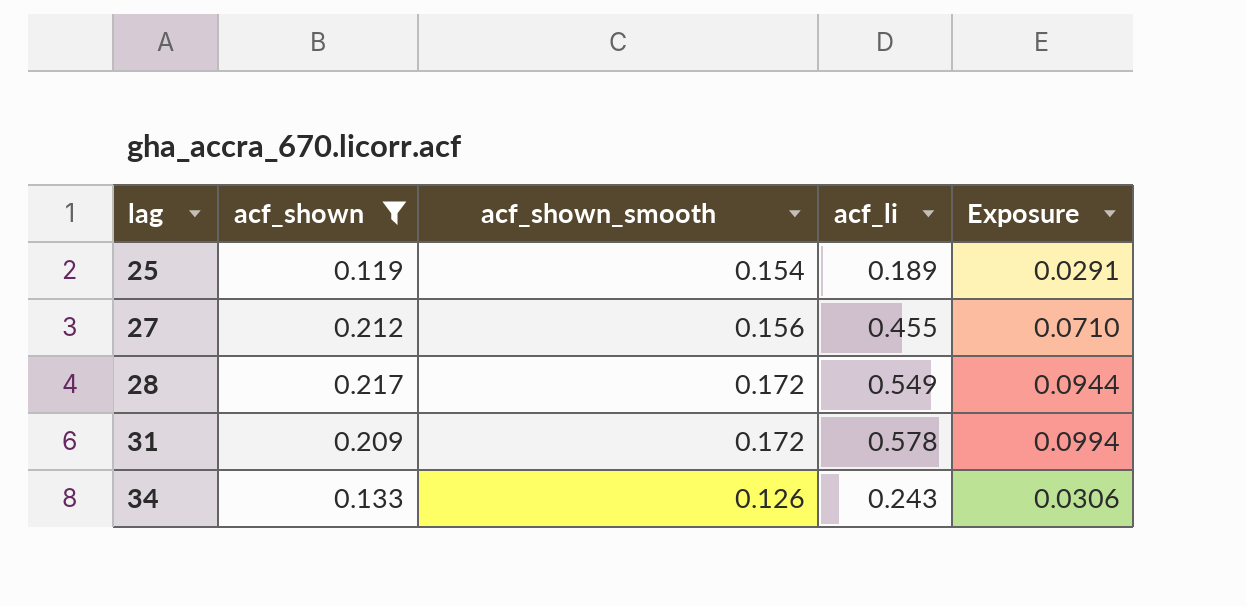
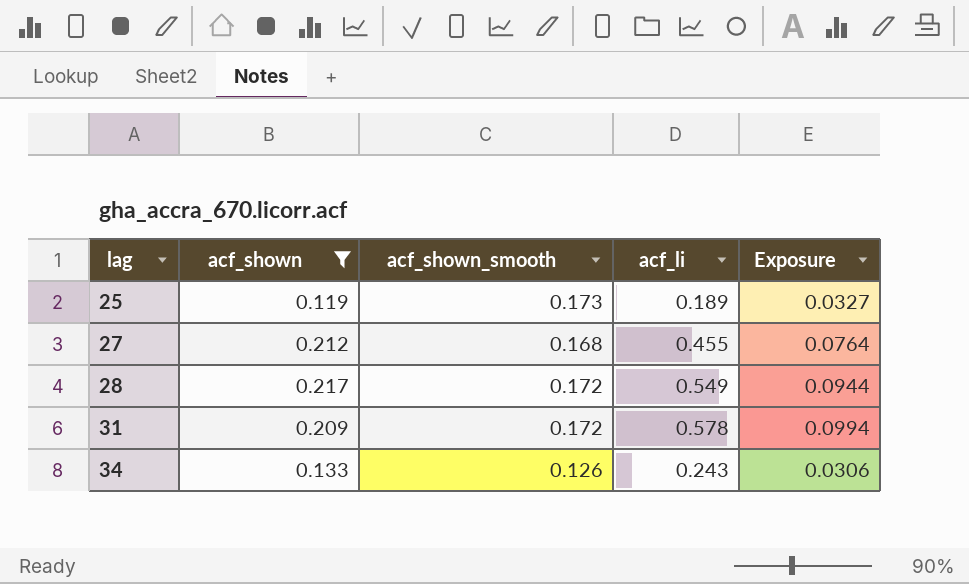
25 | acf_shown_smooth: 0.154 -> 0.173
25 | Exposure: 0.0291 -> 0.0327
27 | acf_shown_smooth: 0.156 -> 0.168
27 | Exposure: 0.0710 -> 0.0764

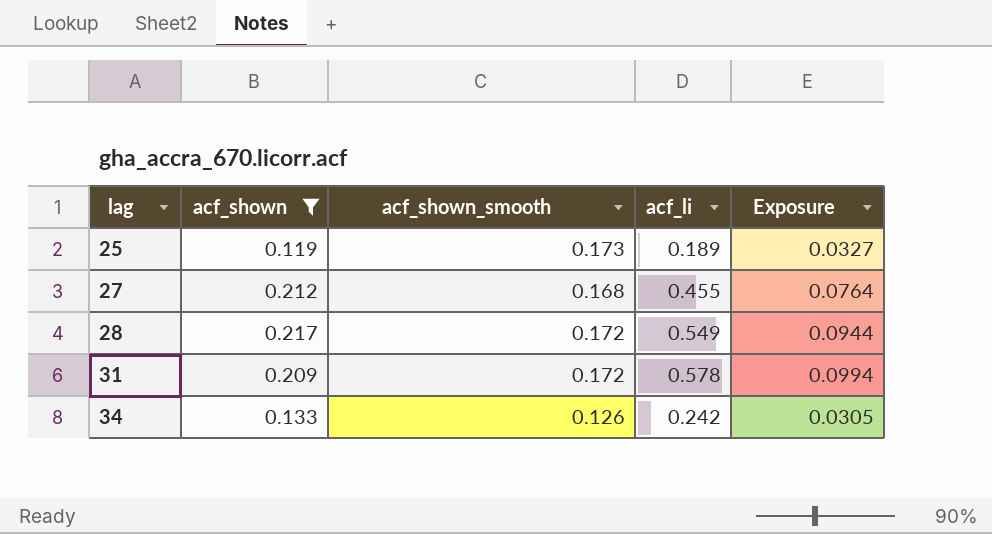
34 | acf_li: 0.243 -> 0.242
34 | Exposure: 0.0306 -> 0.0305

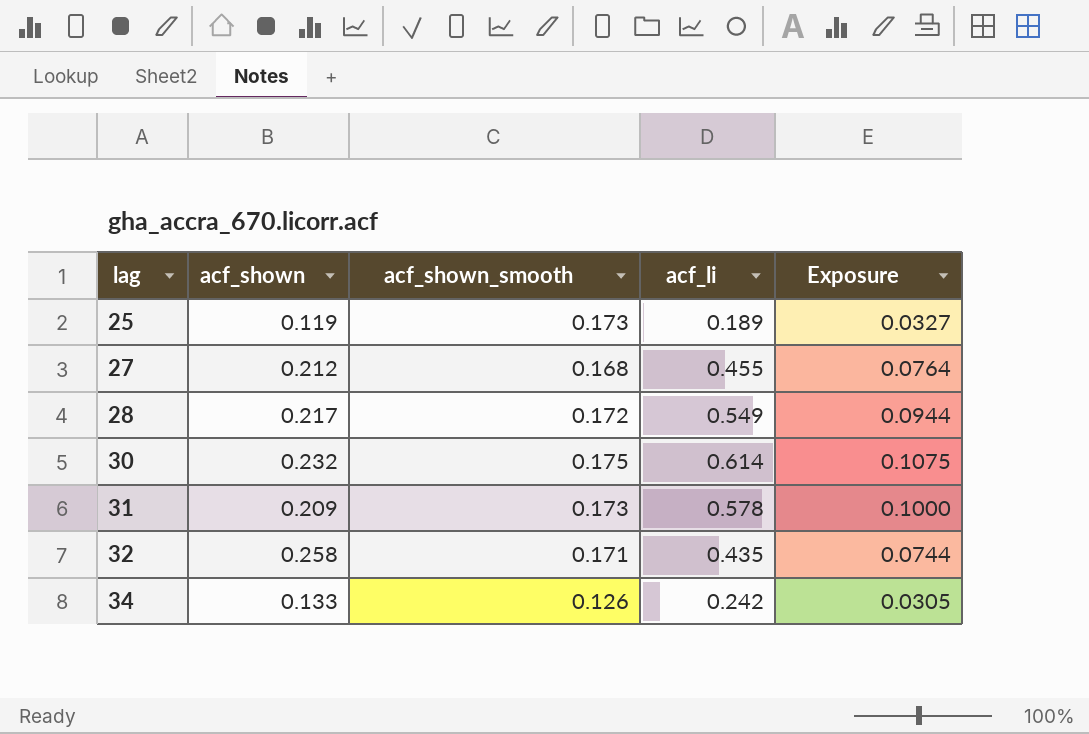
filter: acf_shown <= 0.217 -> none
31 | acf_shown_smooth: 0.172 -> 0.173
31 | Exposure: 0.0994 -> 0.1000

